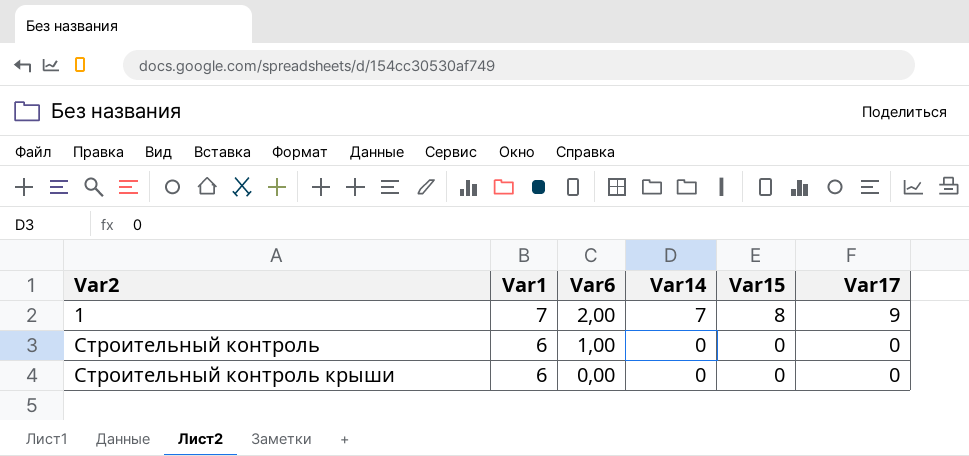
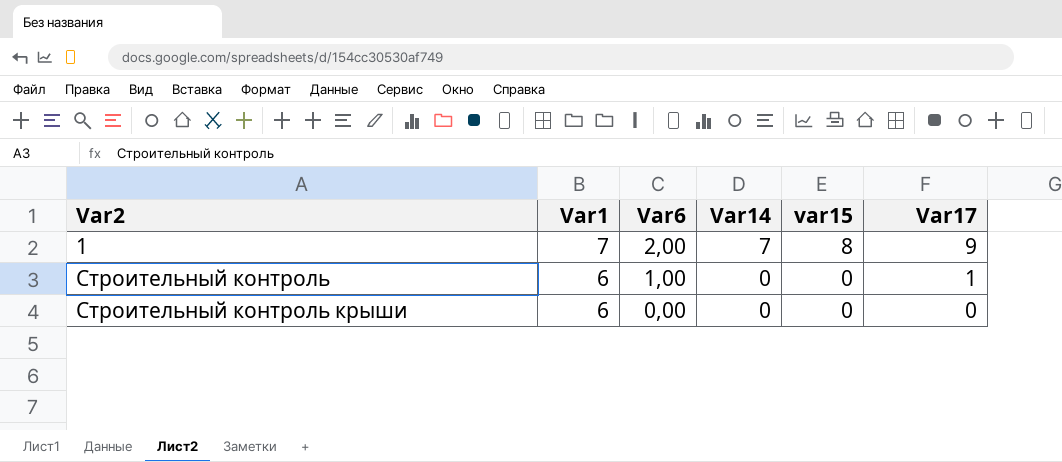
column name: Var15 -> var15
Строительный контроль | Var17: 0 -> 1

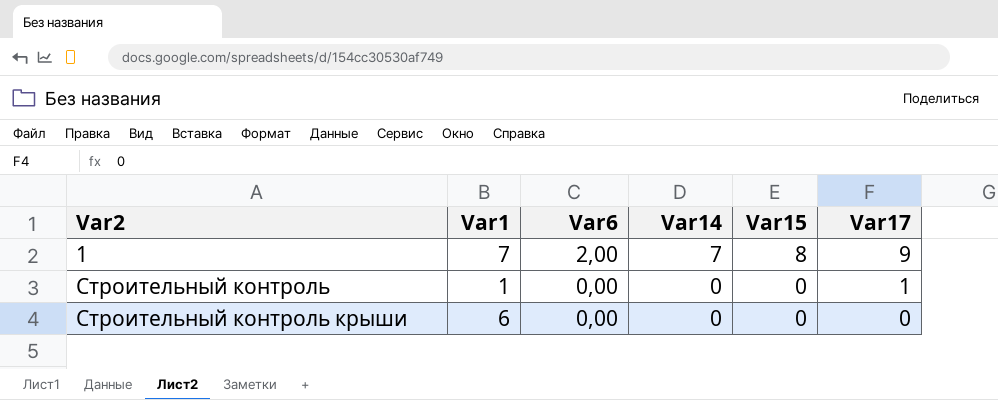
column name: var15 -> Var15
Строительный контроль | Var1: 6 -> 1
Строительный контроль | Var6: 1,00 -> 0,00

